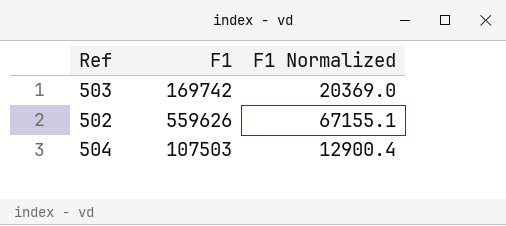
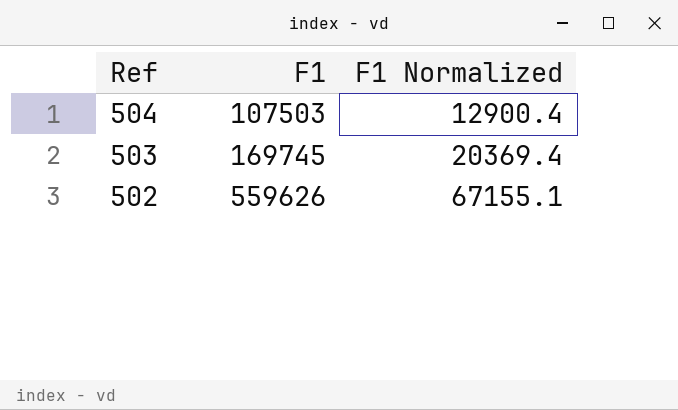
row order: none -> Ref descending
503 | F1: 169742 -> 169745
503 | F1 Normalized: 20369.0 -> 20369.4

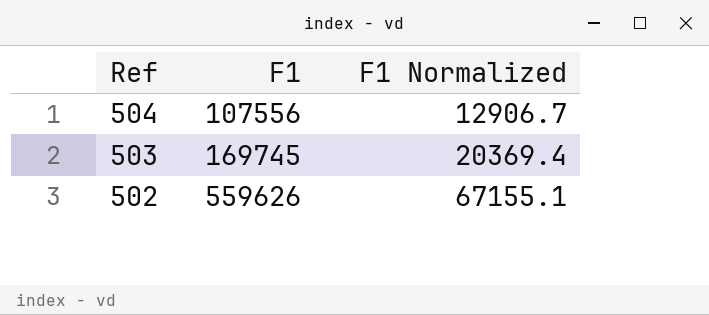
504 | F1: 107503 -> 107556
504 | F1 Normalized: 12900.4 -> 12906.7

